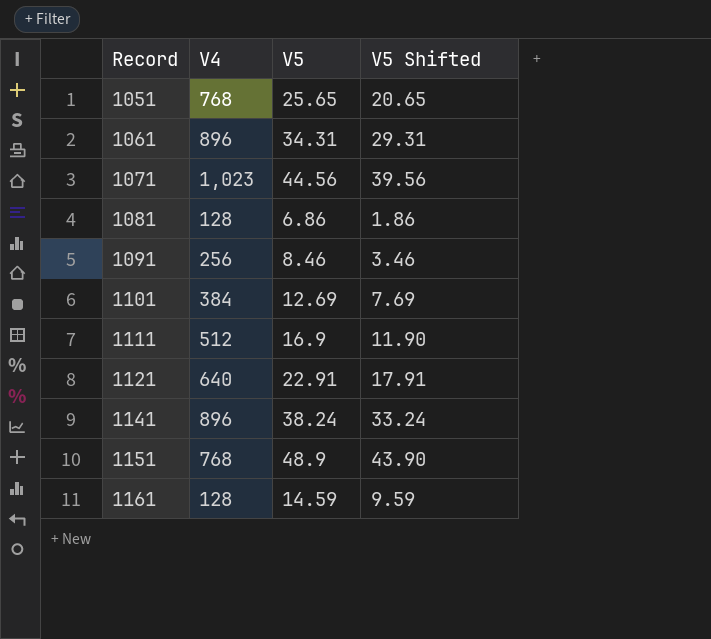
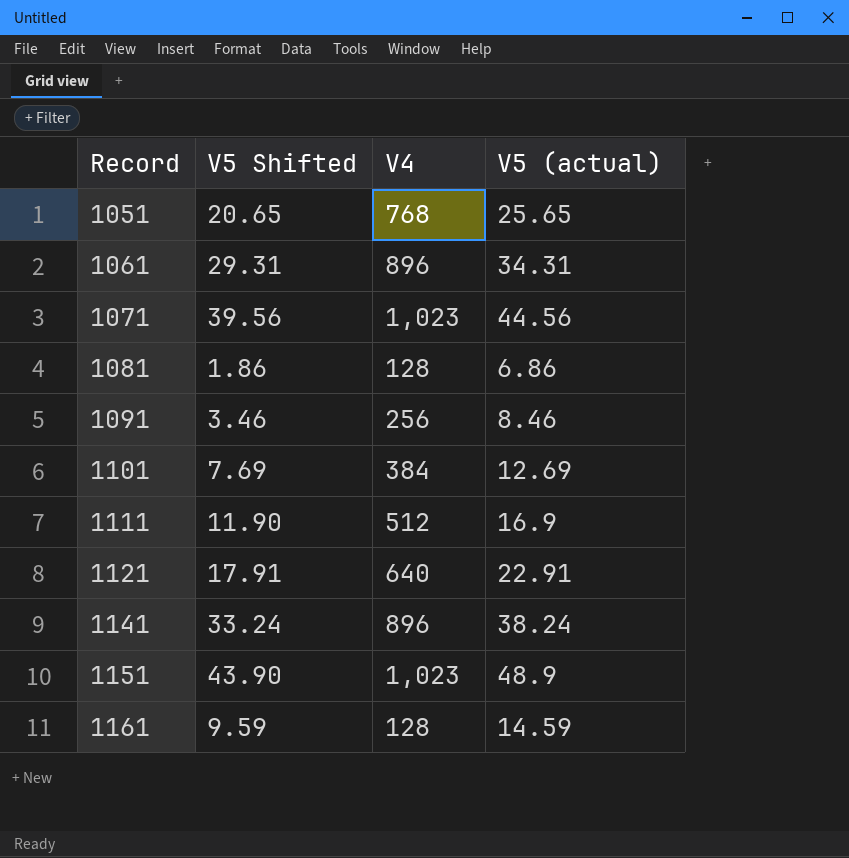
column V5 Shifted | position: 4 -> 2
column name: V5 -> V5 (actual)
1151 | V4: 768 -> 1,023

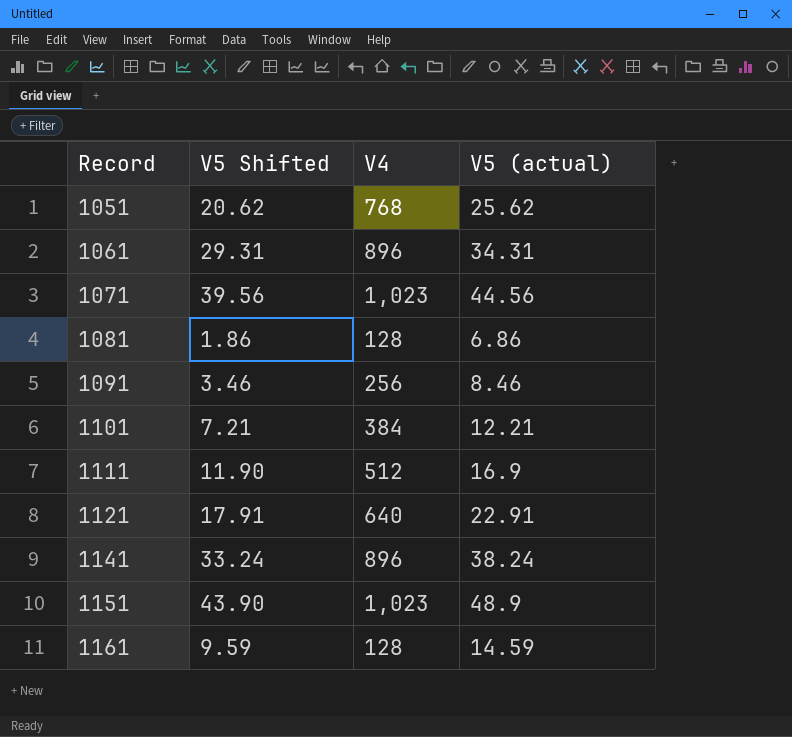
1051 | V5 Shifted: 20.65 -> 20.62
1051 | V5 (actual): 25.65 -> 25.62
1101 | V5 Shifted: 7.69 -> 7.21
1101 | V5 (actual): 12.69 -> 12.21

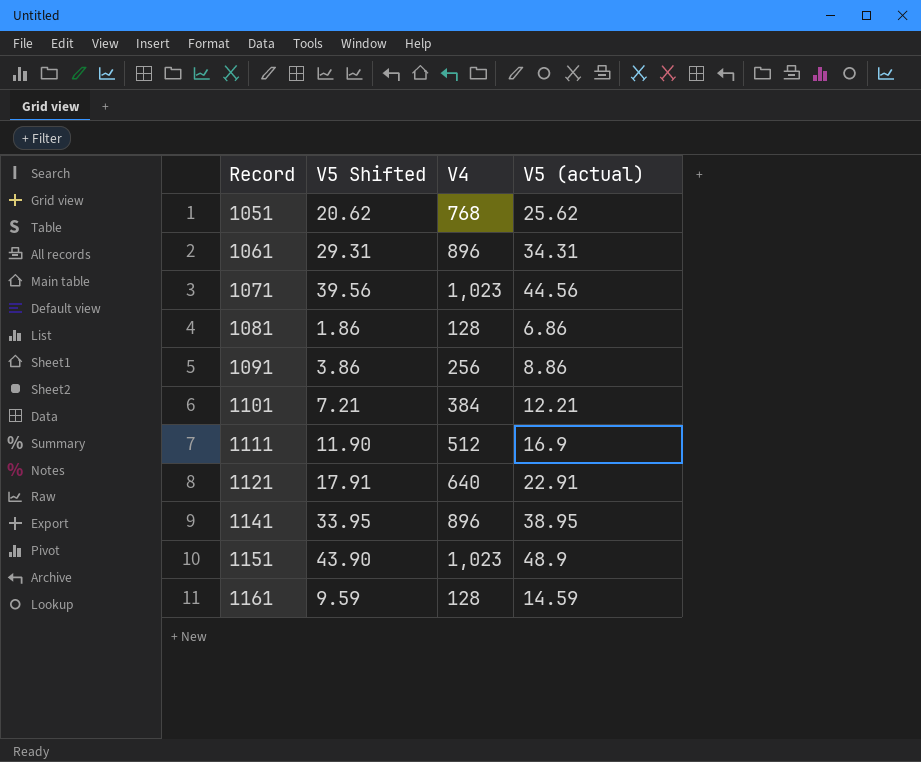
1091 | V5 Shifted: 3.46 -> 3.86
1091 | V5 (actual): 8.46 -> 8.86
1141 | V5 Shifted: 33.24 -> 33.95
1141 | V5 (actual): 38.24 -> 38.95

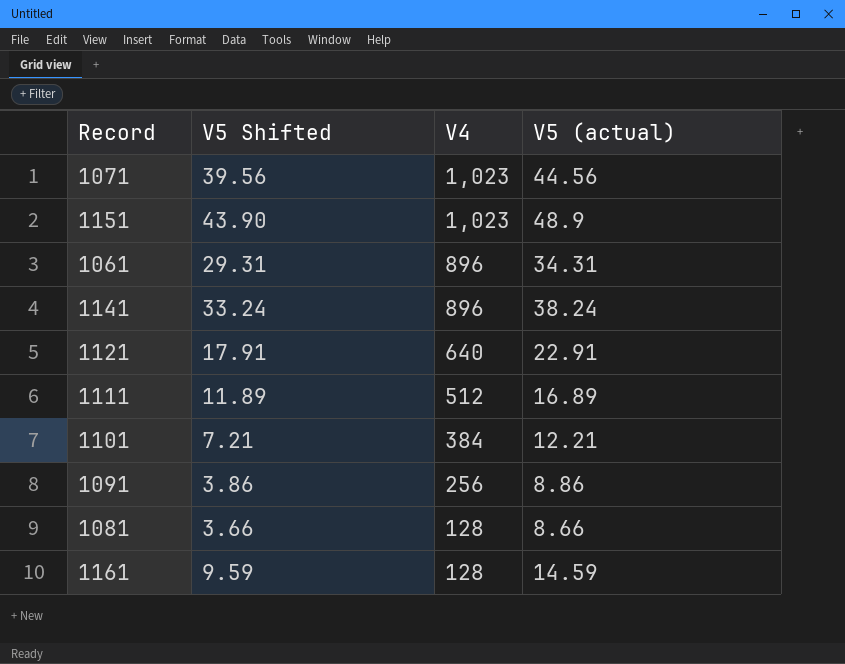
row order: Record ascending -> V4 descending
row 1051: 20.62 | 768 | 25.62 -> none
1141 | V5 Shifted: 33.95 -> 33.24
1141 | V5 (actual): 38.95 -> 38.24
1111 | V5 Shifted: 11.90 -> 11.89
1111 | V5 (actual): 16.9 -> 16.89
1081 | V5 Shifted: 1.86 -> 3.66
1081 | V5 (actual): 6.86 -> 8.66

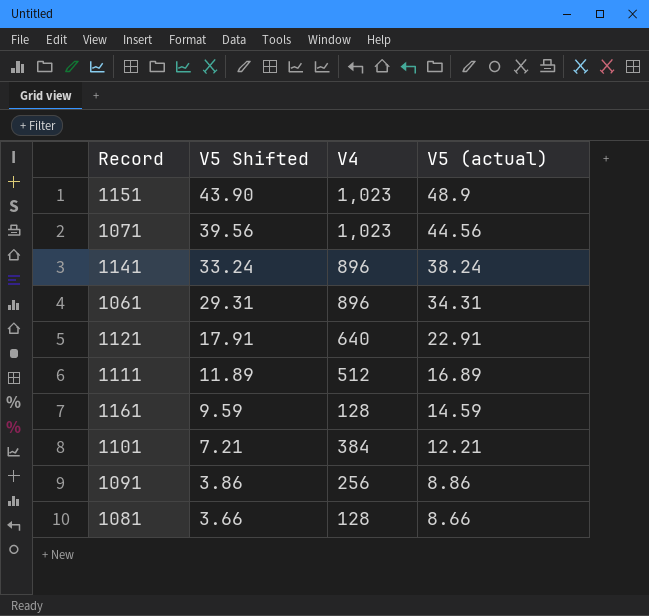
row order: V4 descending -> V5 Shifted descending

